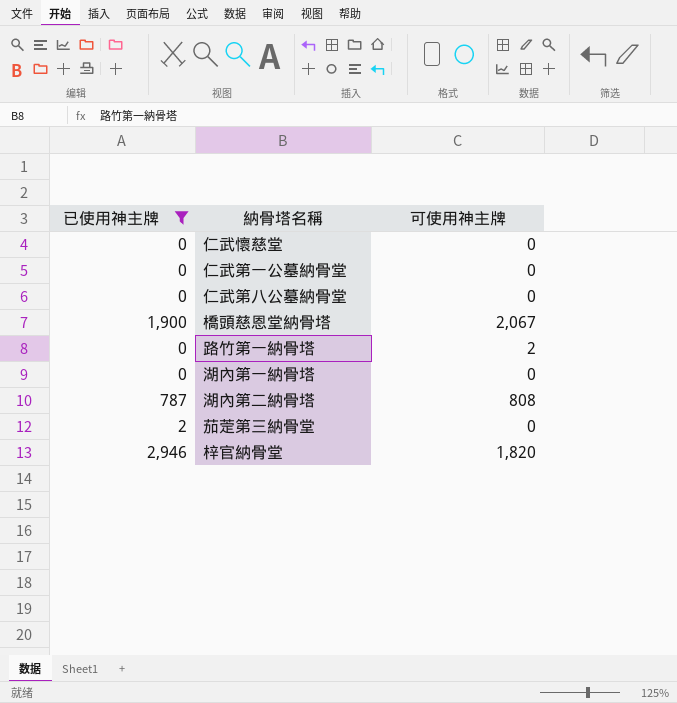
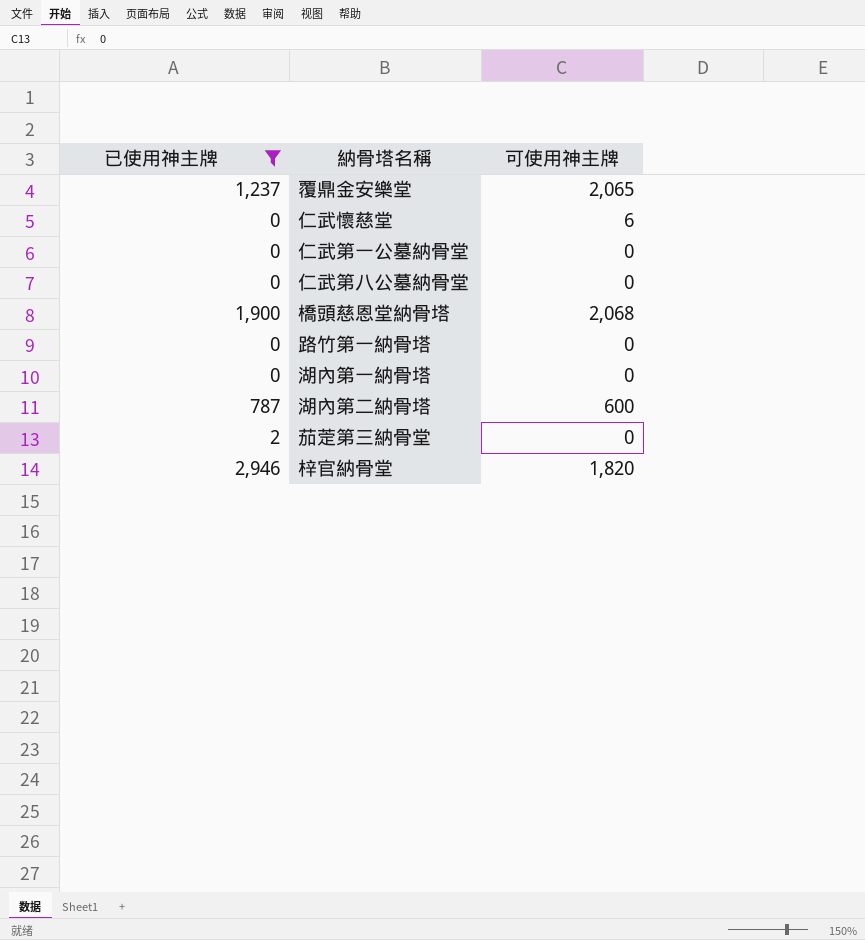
row 覆鼎金安樂堂: none -> 1,237 | 2,065
仁武懷慈堂 | 可使用神主牌: 0 -> 6
橋頭慈恩堂納骨塔 | 可使用神主牌: 2,067 -> 2,068
路竹第一納骨塔 | 可使用神主牌: 2 -> 0
湖內第二納骨塔 | 可使用神主牌: 808 -> 600

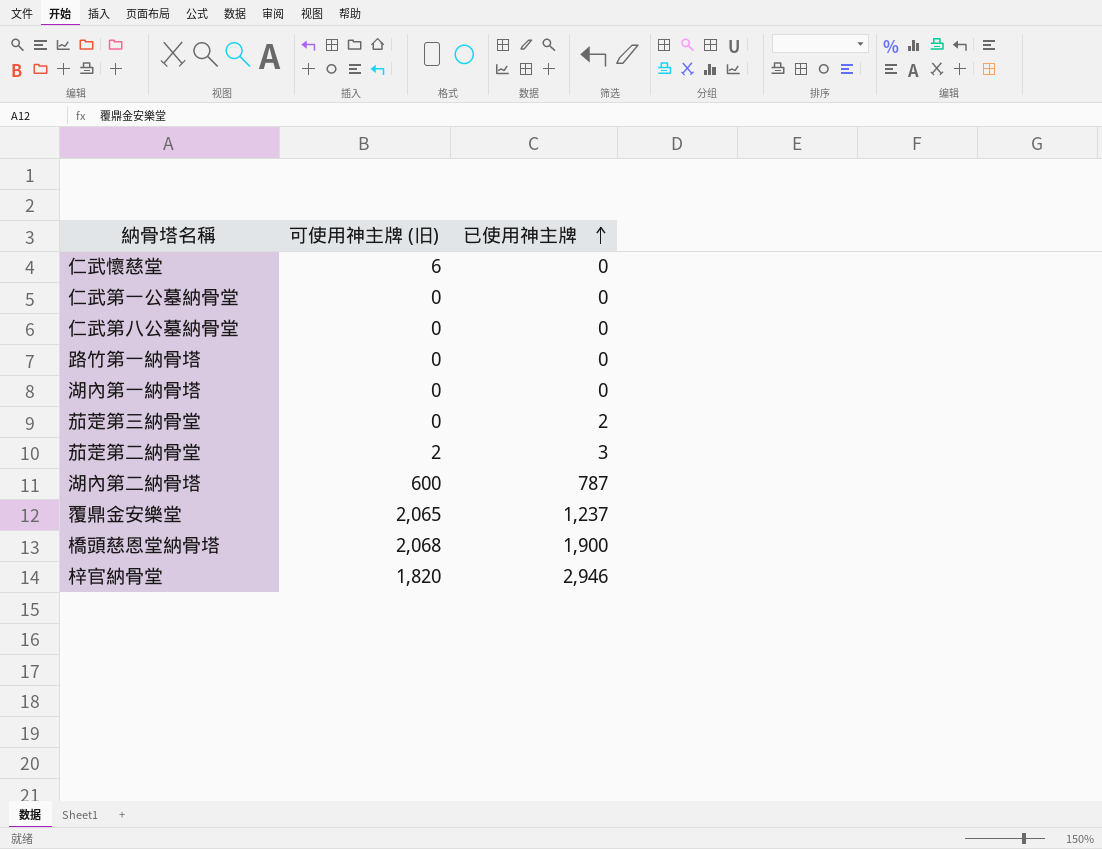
filter: 已使用神主牌 != 3 -> none
row order: none -> 已使用神主牌 ascending
column name: 可使用神主牌 -> 可使用神主牌 (旧)
column 已使用神主牌 | position: 1 -> 3

